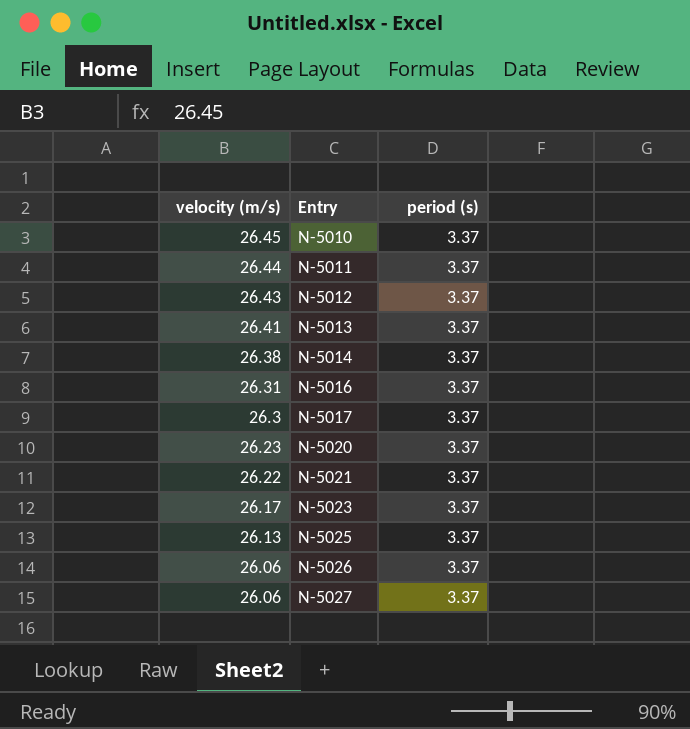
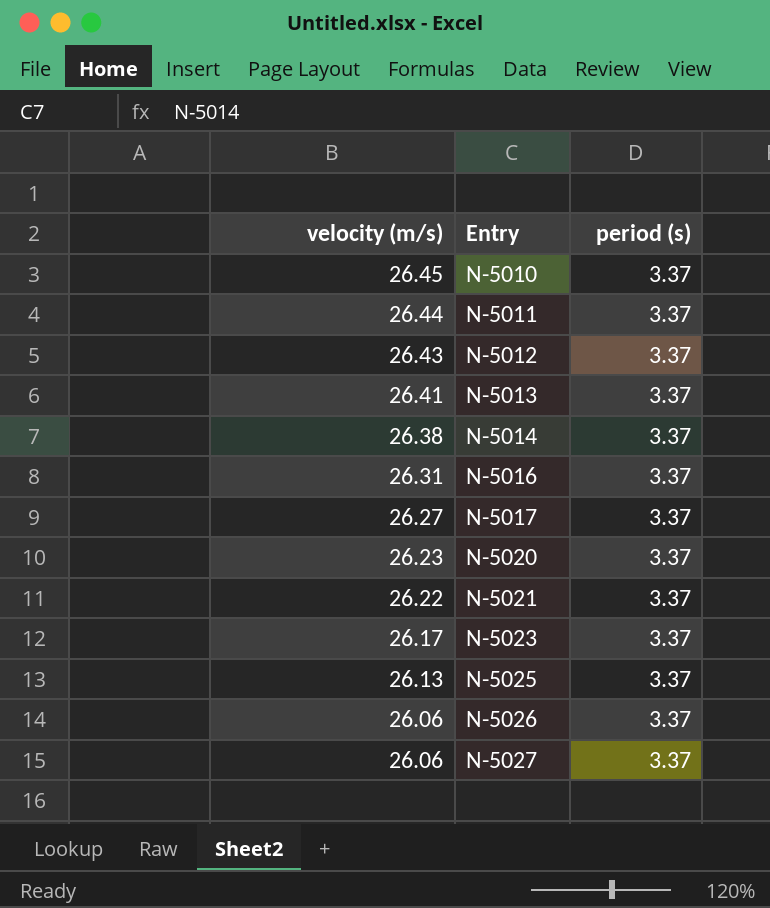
N-5017 | velocity (m/s): 26.3 -> 26.27

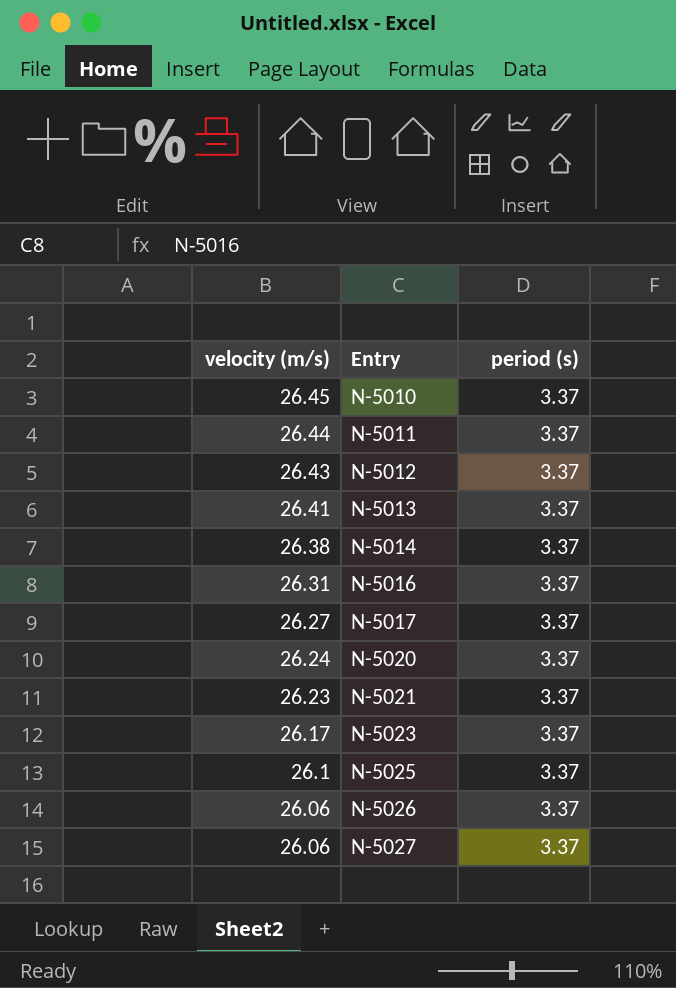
N-5020 | velocity (m/s): 26.23 -> 26.24
N-5021 | velocity (m/s): 26.22 -> 26.23
N-5025 | velocity (m/s): 26.13 -> 26.1

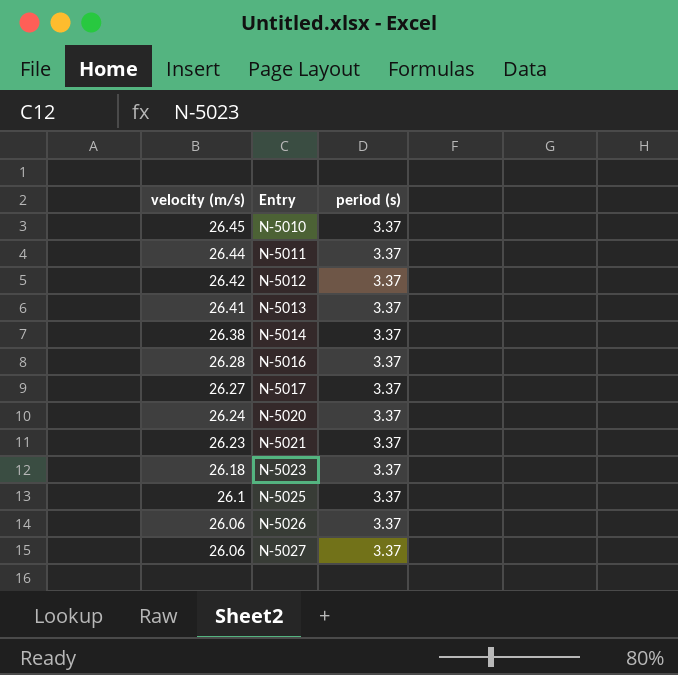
N-5012 | velocity (m/s): 26.43 -> 26.42
N-5016 | velocity (m/s): 26.31 -> 26.28
N-5023 | velocity (m/s): 26.17 -> 26.18

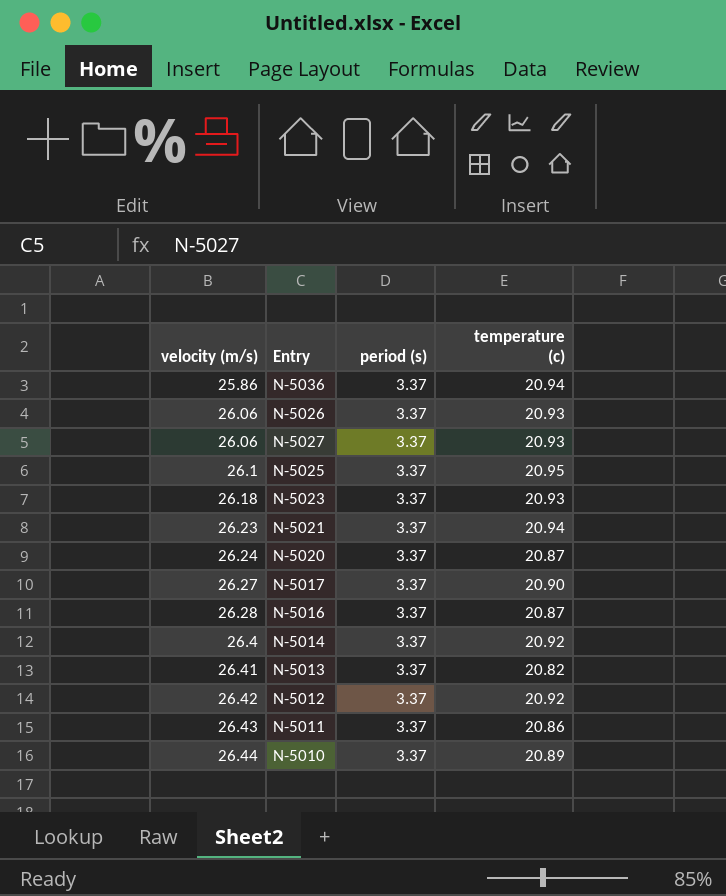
row order: velocity (m/s) descending -> velocity (m/s) ascending
column temperature (c) | position: none -> 4
row N-5036: none -> 25.86 | 3.37 | 20.94
N-5014 | velocity (m/s): 26.38 -> 26.4
N-5011 | velocity (m/s): 26.44 -> 26.43
N-5010 | velocity (m/s): 26.45 -> 26.44

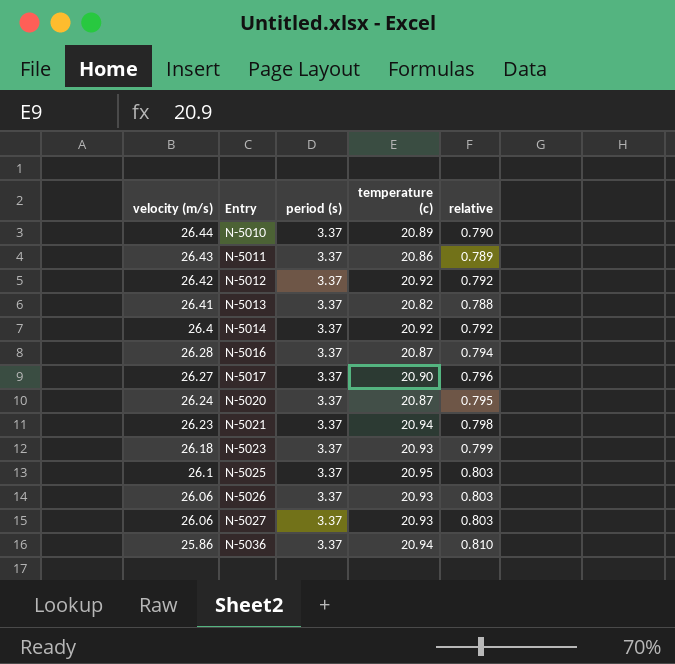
row order: velocity (m/s) ascending -> velocity (m/s) descending
column relative | formula: none -> [temperature (c)] / [velocity (m/s)]

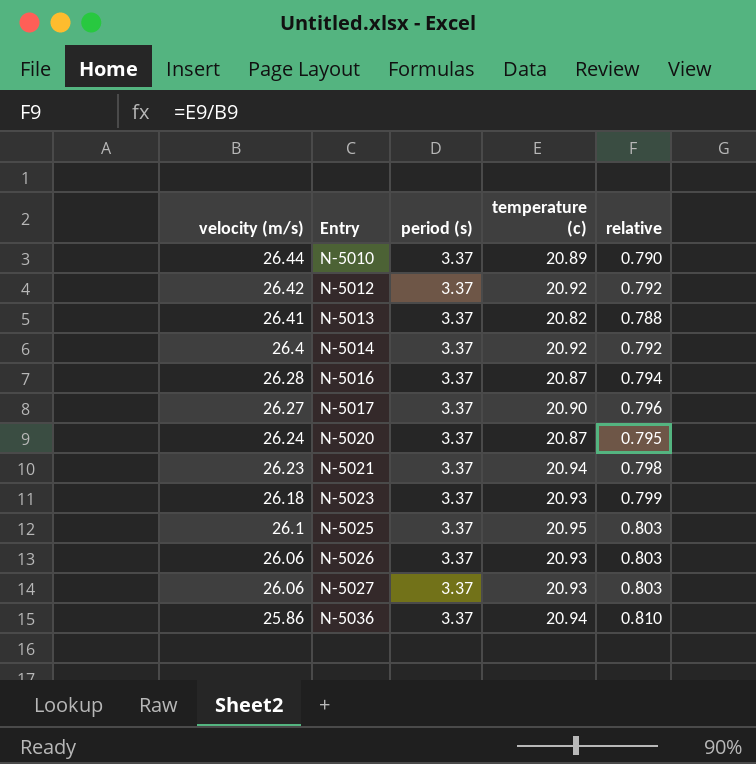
row N-5011: 26.43 | 3.37 | 20.86 | 0.789 -> none

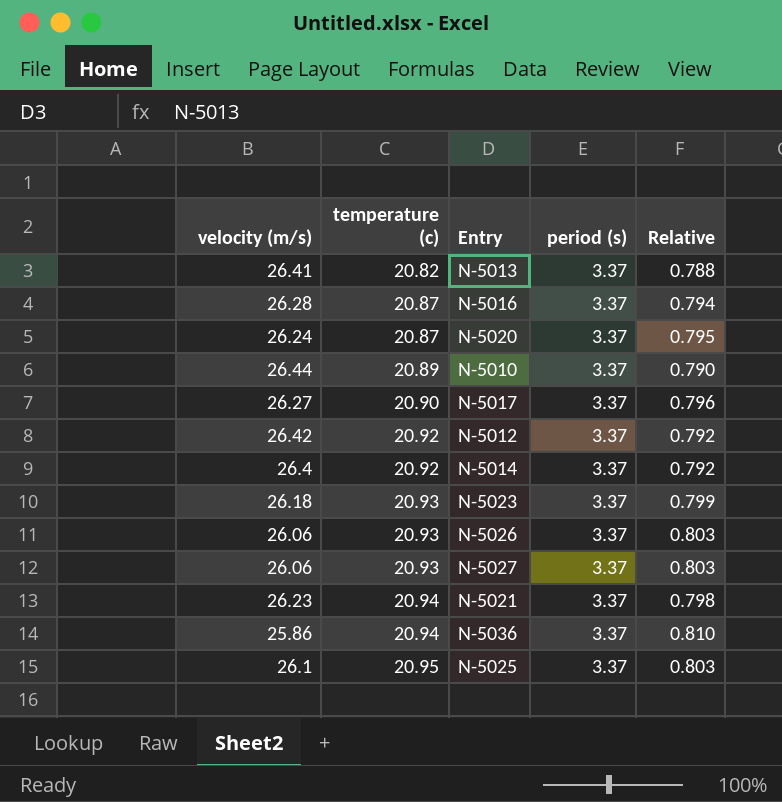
row order: velocity (m/s) descending -> temperature (c) ascending
column temperature (c) | position: 4 -> 2
column name: relative -> Relative

